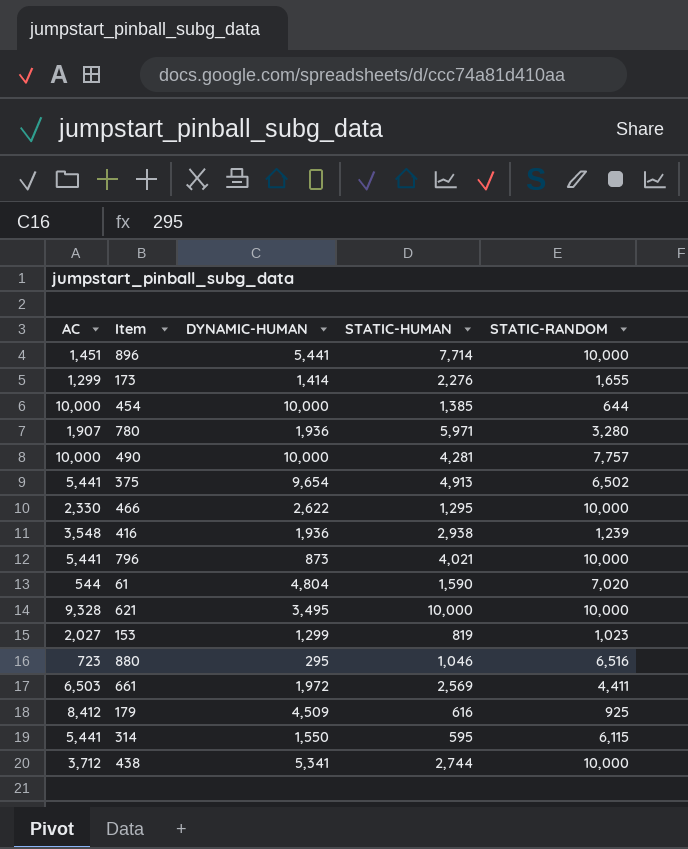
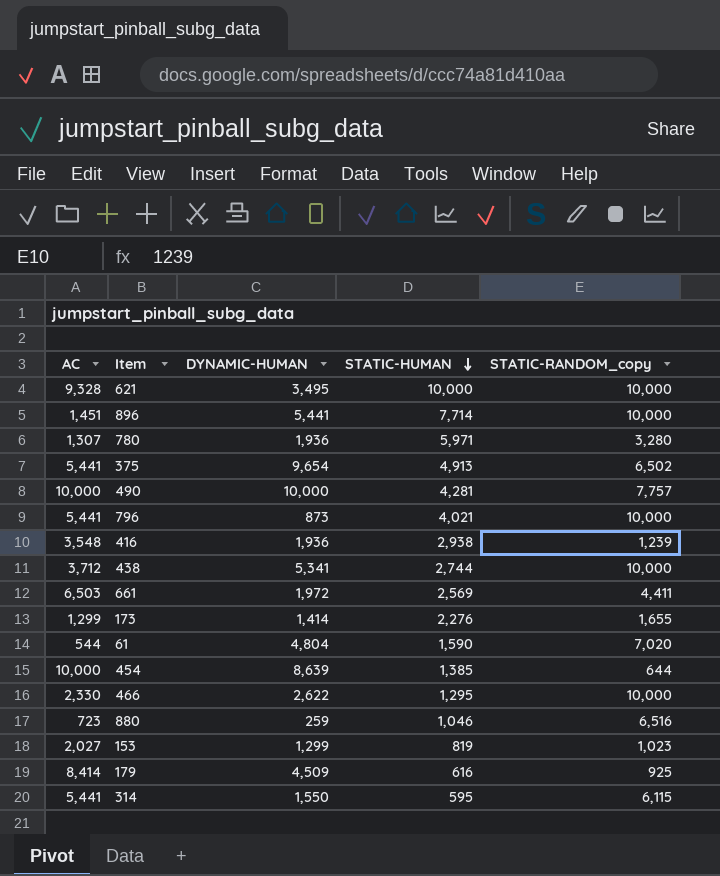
row order: none -> STATIC-HUMAN descending
column name: STATIC-RANDOM -> STATIC-RANDOM_copy
780 | AC: 1,907 -> 1,307
454 | DYNAMIC-HUMAN: 10,000 -> 8,639
880 | DYNAMIC-HUMAN: 295 -> 259
179 | AC: 8,412 -> 8,414

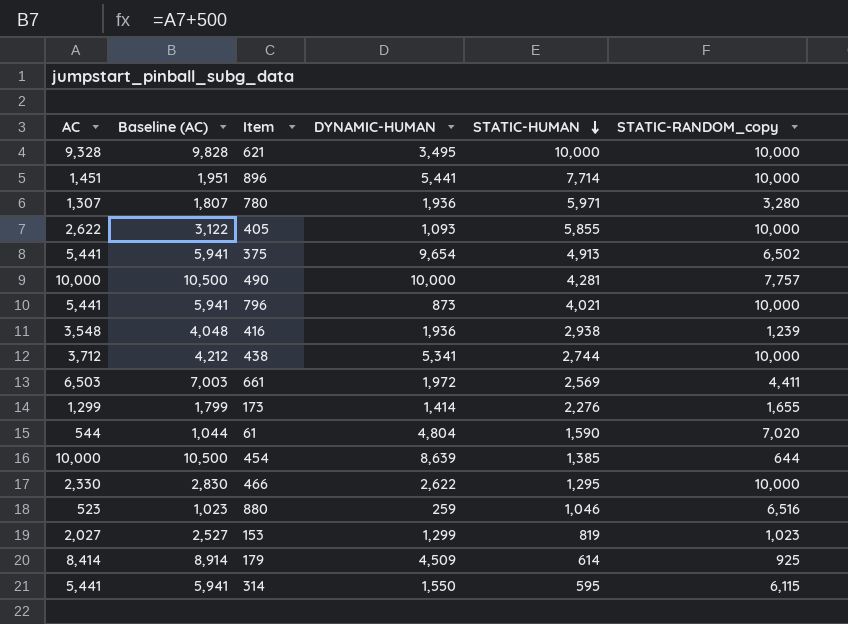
column Baseline (AC) | formula: none -> [AC] + 500
row 405: none -> 2,622 | 3,122 | 1,093 | 5,855 | 10,000
880 | AC: 723 -> 523
179 | STATIC-HUMAN: 616 -> 614

